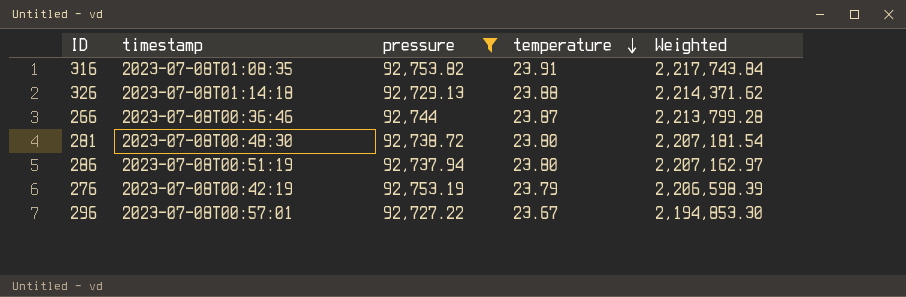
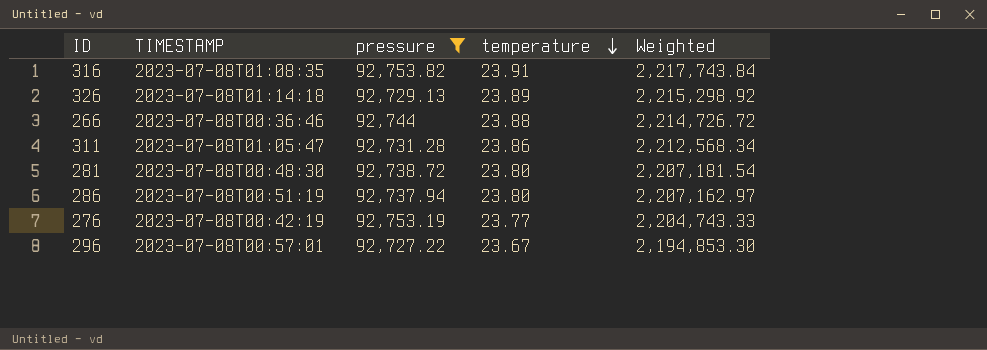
column name: timestamp -> TIMESTAMP
326 | temperature: 23.88 -> 23.89
326 | Weighted: 2,214,371.62 -> 2,215,298.92
266 | temperature: 23.87 -> 23.88
266 | Weighted: 2,213,799.28 -> 2,214,726.72
row 311: none -> 2023-07-08T01:05:47 | 92,731.28 | 23.86 | 2,212,568.34
276 | temperature: 23.79 -> 23.77
276 | Weighted: 2,206,598.39 -> 2,204,743.33

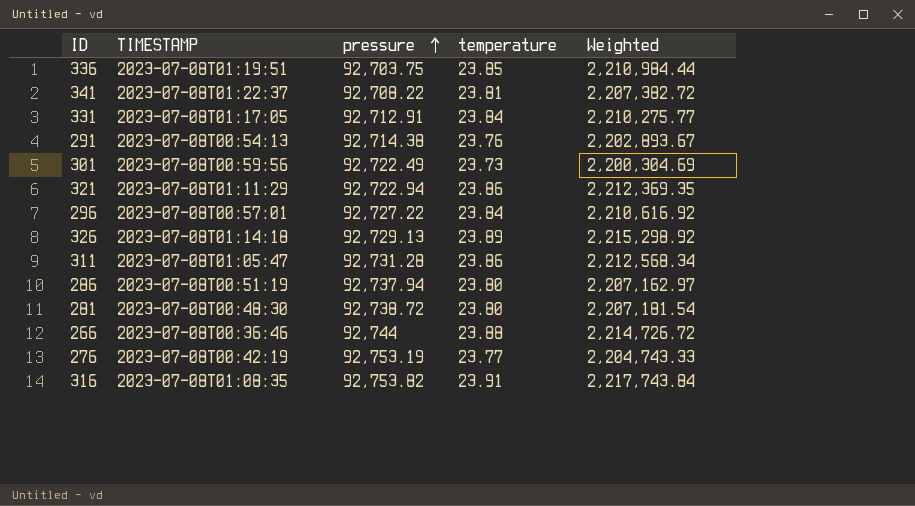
filter: pressure >= 92,727.22 -> none
row order: temperature descending -> pressure ascending
296 | temperature: 23.67 -> 23.84
296 | Weighted: 2,194,853.30 -> 2,210,616.92

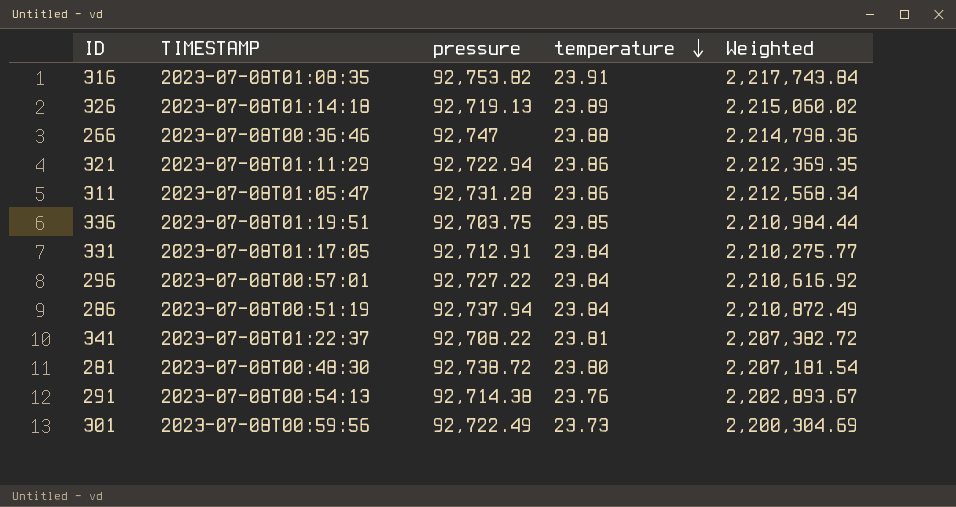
row order: pressure ascending -> temperature descending
row 276: 2023-07-08T00:42:19 | 92,753.19 | 23.77 | 2,204,743.33 -> none
326 | pressure: 92,729.13 -> 92,719.13
326 | Weighted: 2,215,298.92 -> 2,215,060.02
266 | pressure: 92,744 -> 92,747
266 | Weighted: 2,214,726.72 -> 2,214,798.36
286 | temperature: 23.80 -> 23.84
286 | Weighted: 2,207,162.97 -> 2,210,872.49

